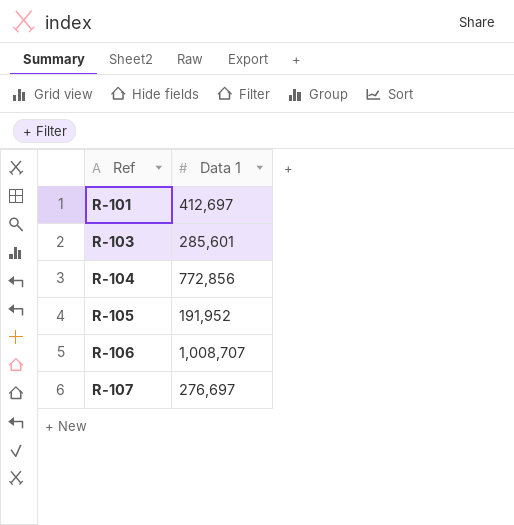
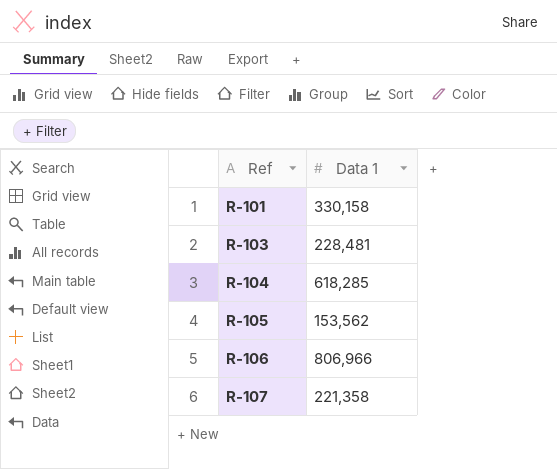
R-101 | Data 1: 412,697 -> 330,158
R-103 | Data 1: 285,601 -> 228,481
R-104 | Data 1: 772,856 -> 618,285
R-105 | Data 1: 191,952 -> 153,562
R-106 | Data 1: 1,008,707 -> 806,966
R-107 | Data 1: 276,697 -> 221,358

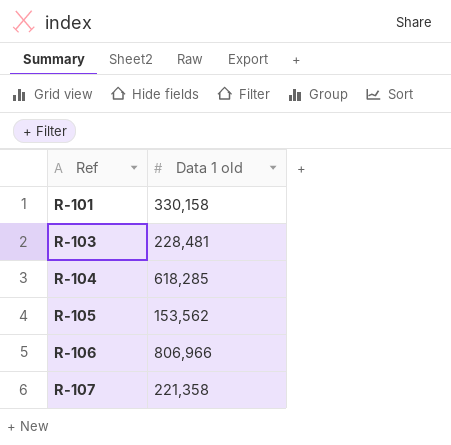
column name: Data 1 -> Data 1 old

